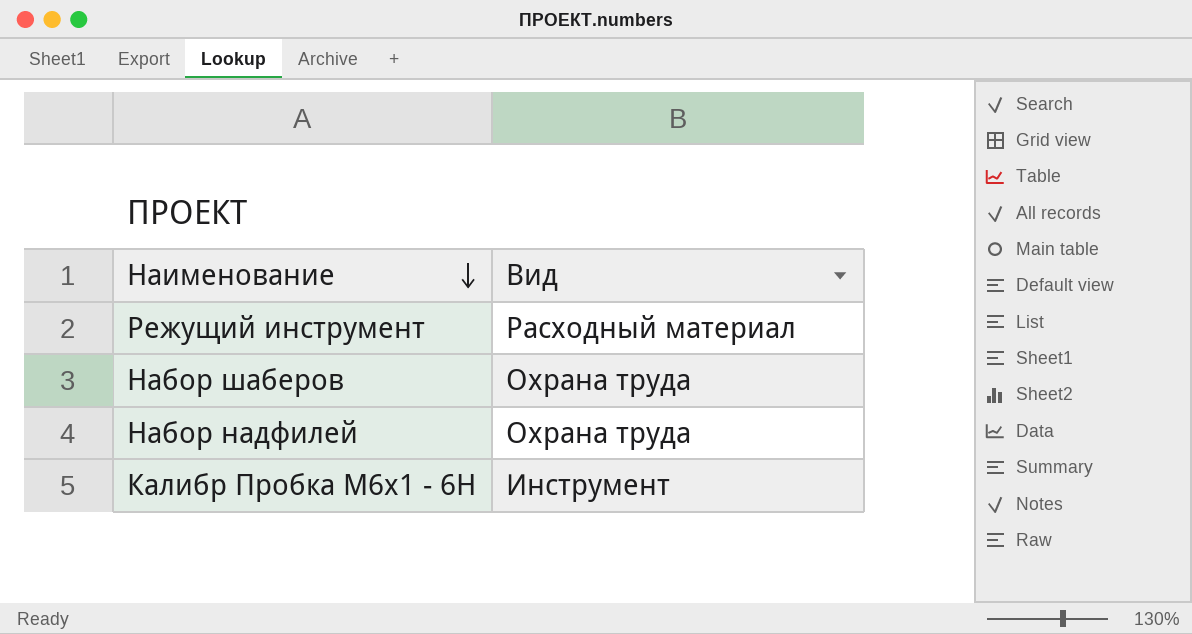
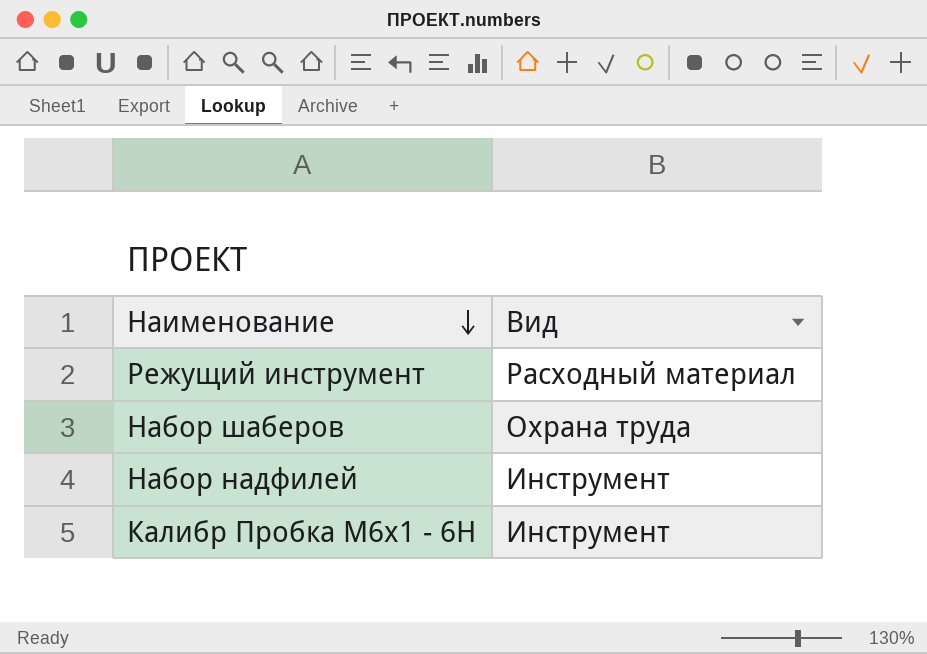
Набор надфилей | Вид: Охрана труда -> Инструмент

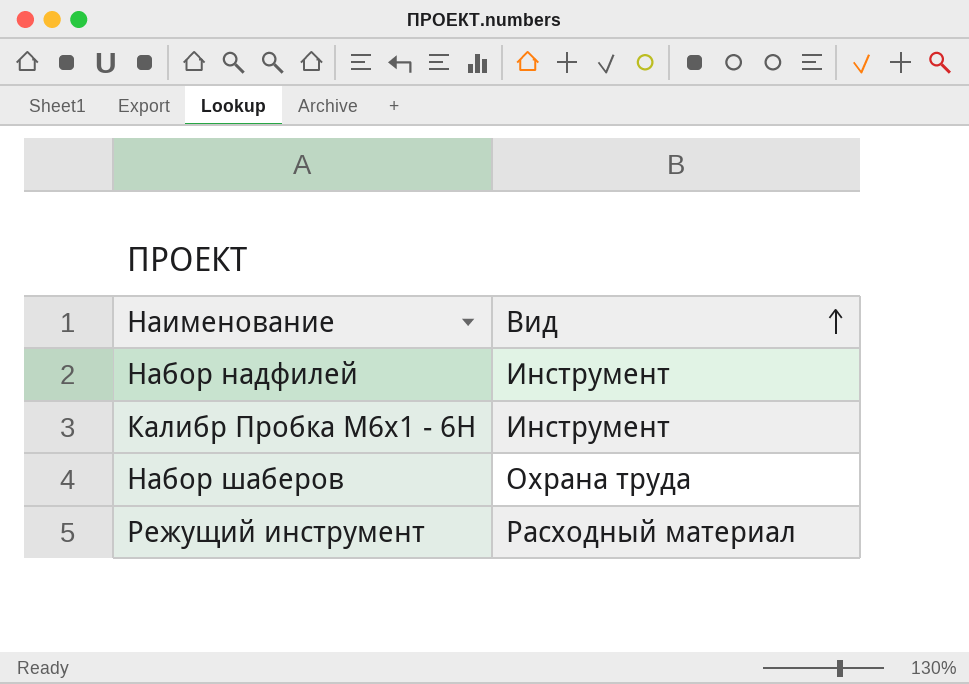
row order: Наименование descending -> Вид ascending

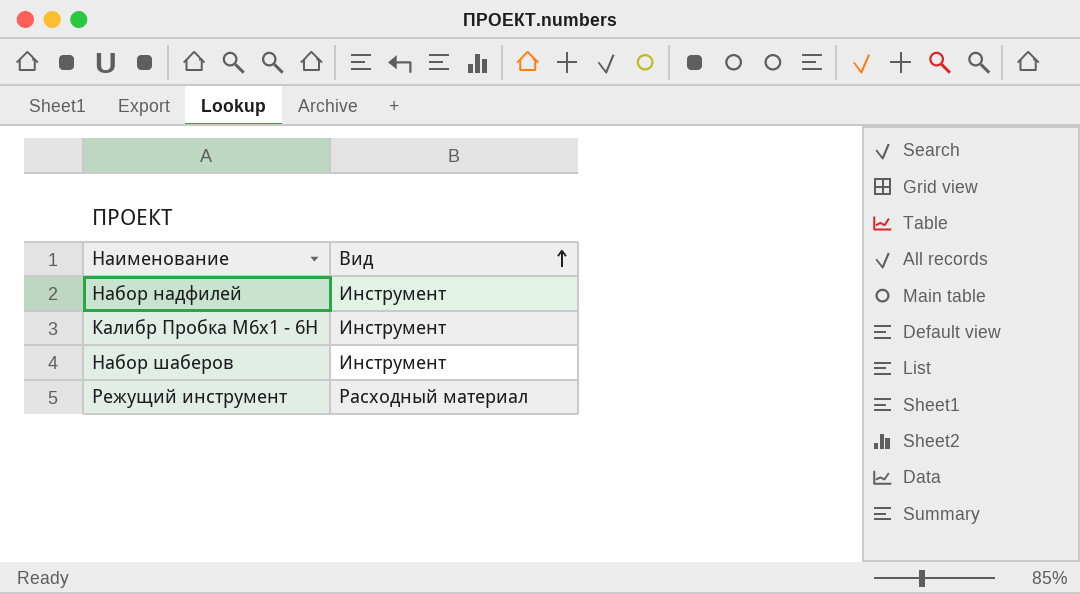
Набор шаберов | Вид: Охрана труда -> Инструмент

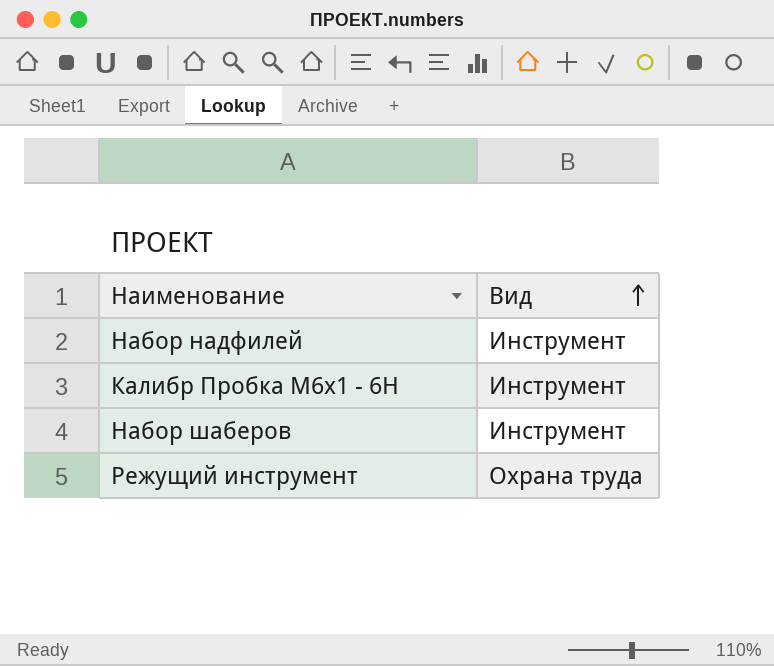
Режущий инструмент | Вид: Расходный материал -> Охрана труда

